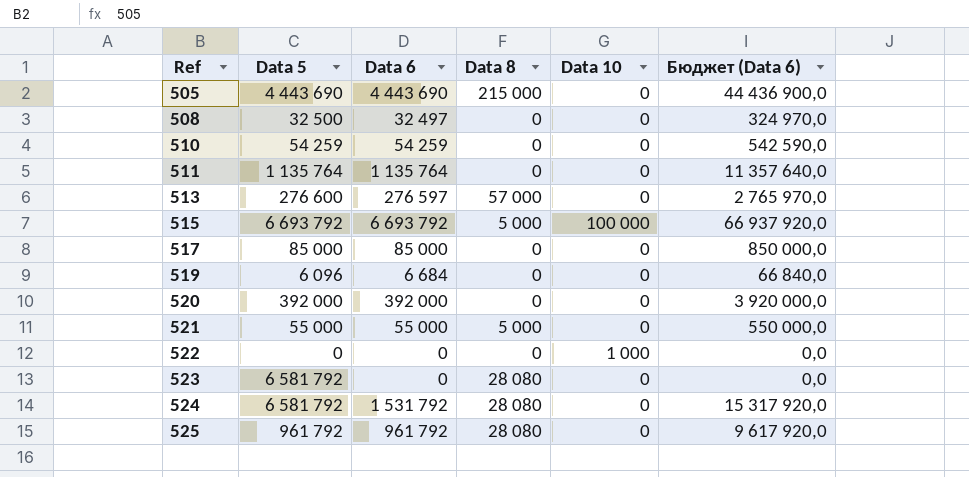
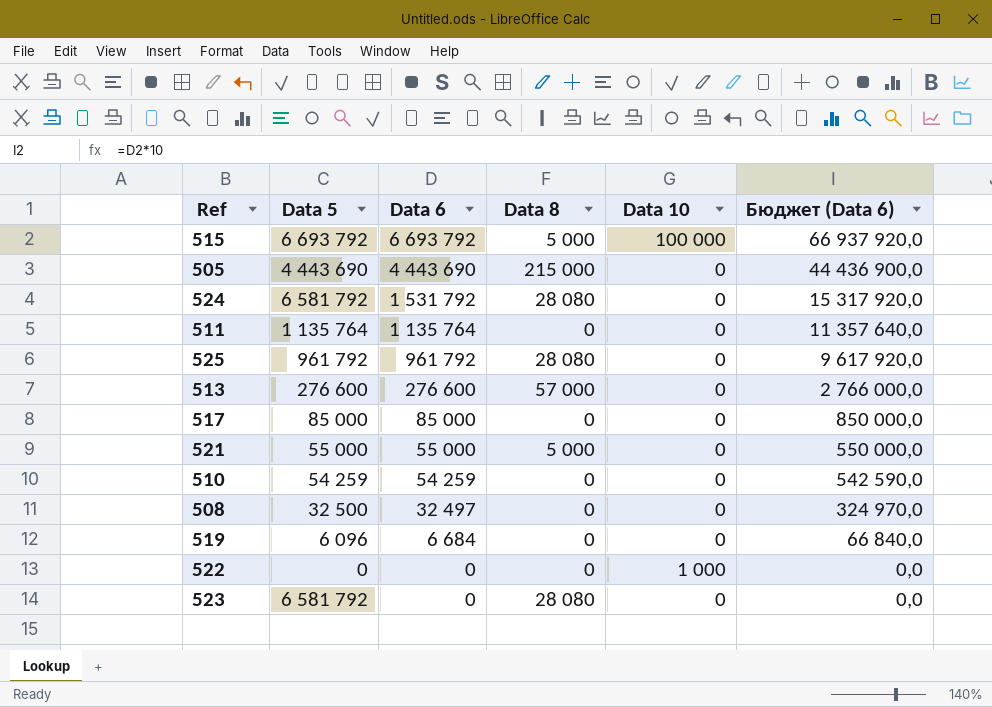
row order: Ref ascending -> Data 6 descending
row 520: 392 000 | 392 000 | 0 | 0 | 3 920 000,0 -> none
513 | Data 6: 276 597 -> 276 600
513 | Бюджет (Data 6): 2 765 970,0 -> 2 766 000,0

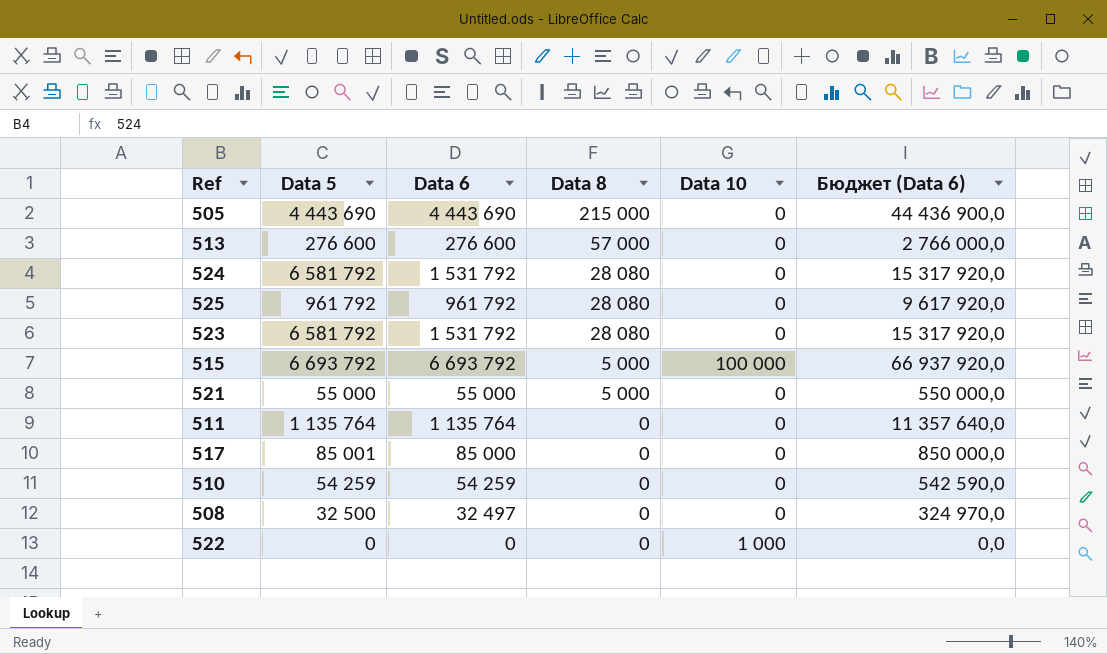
row order: Data 6 descending -> Data 8 descending
row 519: 6 096 | 6 684 | 0 | 0 | 66 840,0 -> none
523 | Data 6: 0 -> 1 531 792
523 | Бюджет (Data 6): 0,0 -> 15 317 920,0
517 | Data 5: 85 000 -> 85 001

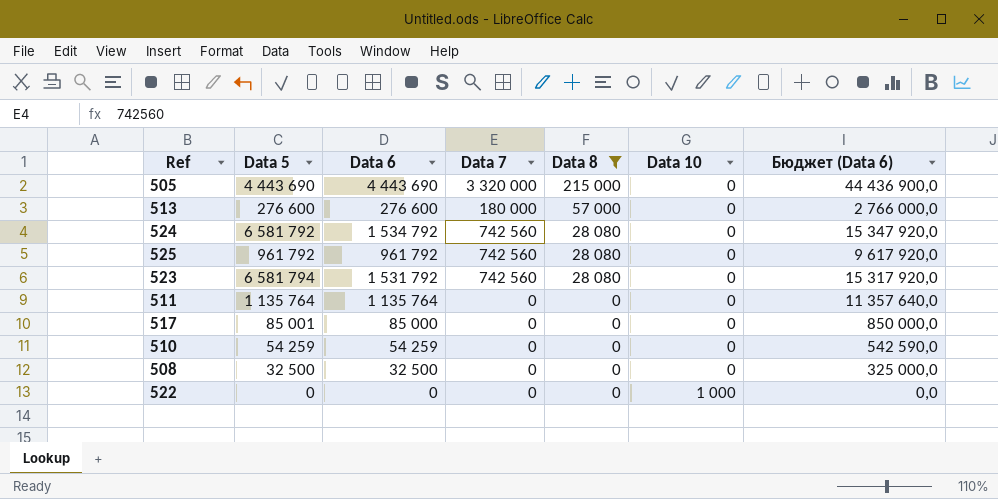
filter: none -> Data 8 != 5 000
column Data 7 | position: none -> 4
524 | Data 6: 1 531 792 -> 1 534 792
524 | Бюджет (Data 6): 15 317 920,0 -> 15 347 920,0
523 | Data 5: 6 581 792 -> 6 581 794
508 | Data 6: 32 497 -> 32 500
508 | Бюджет (Data 6): 324 970,0 -> 325 000,0

